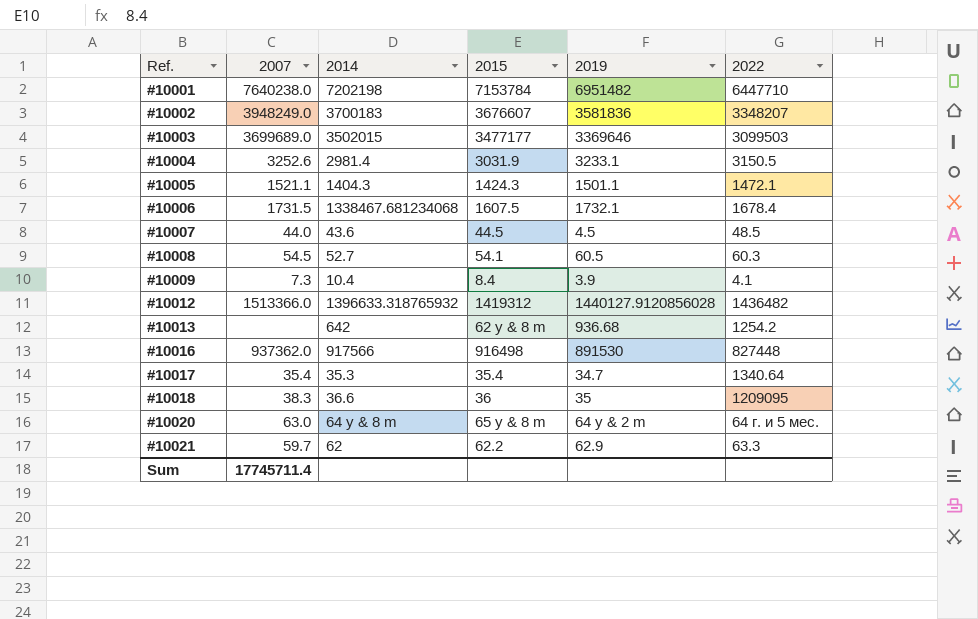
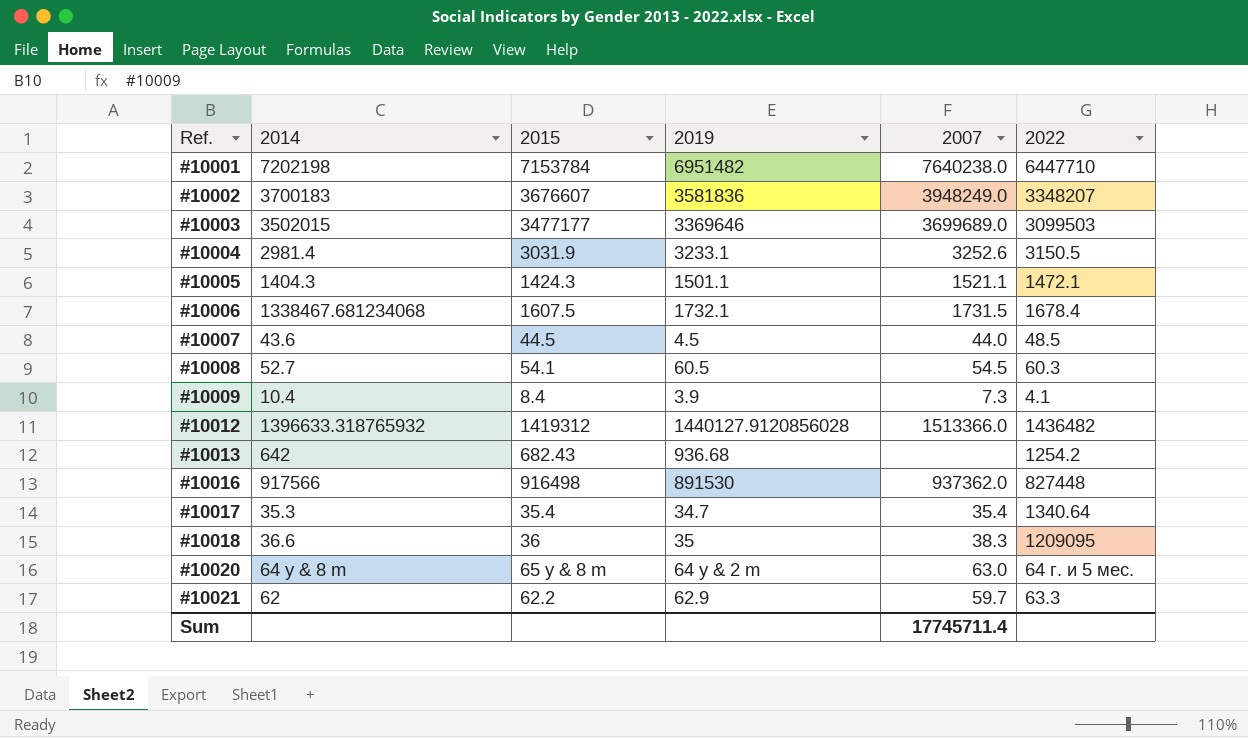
column 2007 | position: 2 -> 5
#10013 | 2015: 62 y & 8 m -> 682.43

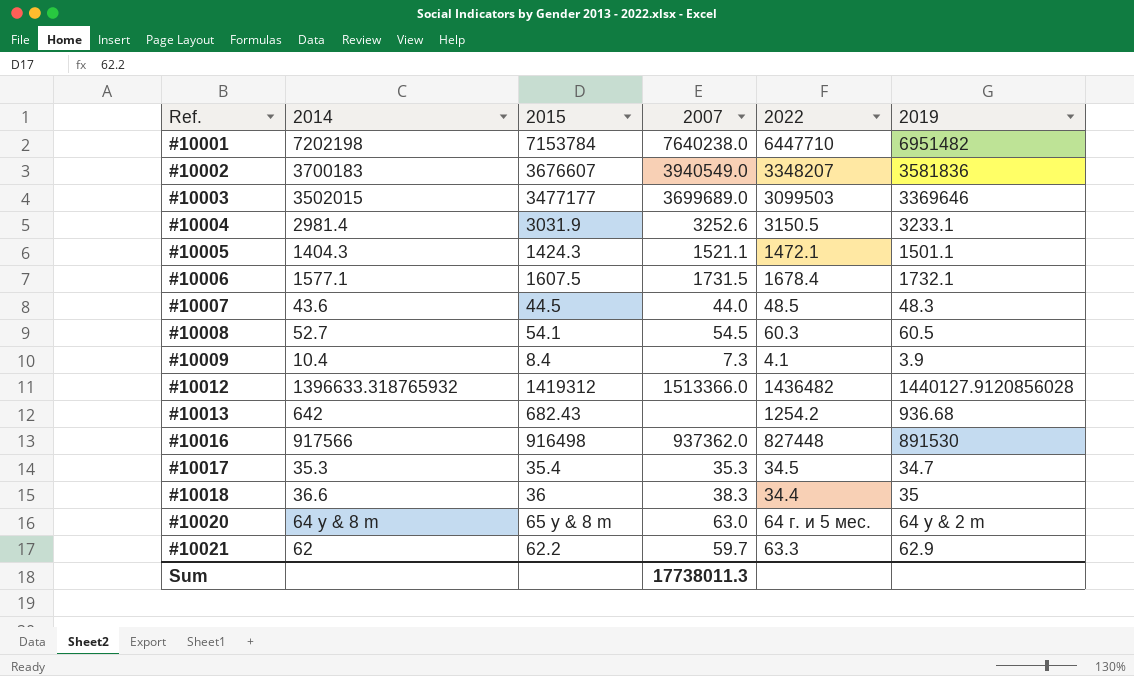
column 2019 | position: 4 -> 6
#10002 | 2007: 3948249.0 -> 3940549.0
#10006 | 2014: 1338467.681234068 -> 1577.1
#10007 | 2019: 4.5 -> 48.3
#10017 | 2007: 35.4 -> 35.3
#10017 | 2022: 1340.64 -> 34.5
#10018 | 2022: 1209095 -> 34.4
Sum | 2007: 17745711.4 -> 17738011.3

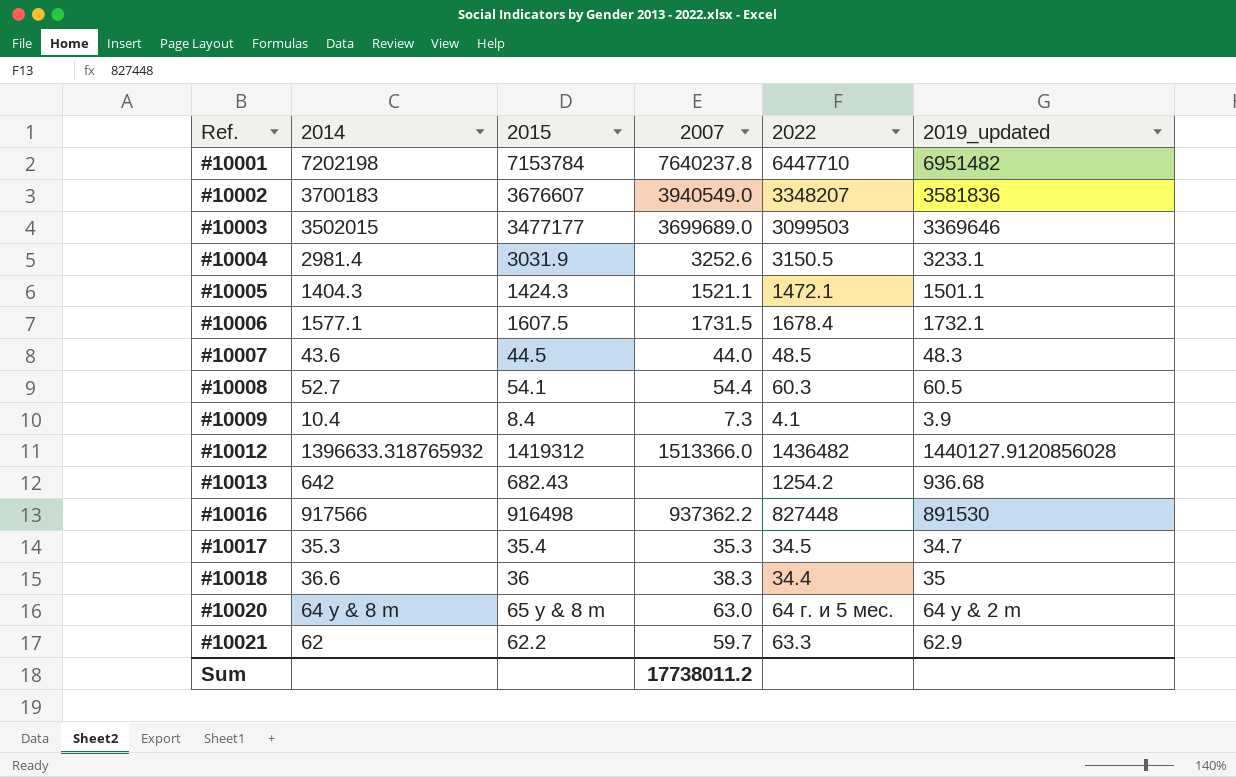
column name: 2019 -> 2019_updated
#10001 | 2007: 7640238.0 -> 7640237.8
#10008 | 2007: 54.5 -> 54.4
#10016 | 2007: 937362.0 -> 937362.2
Sum | 2007: 17738011.3 -> 17738011.2

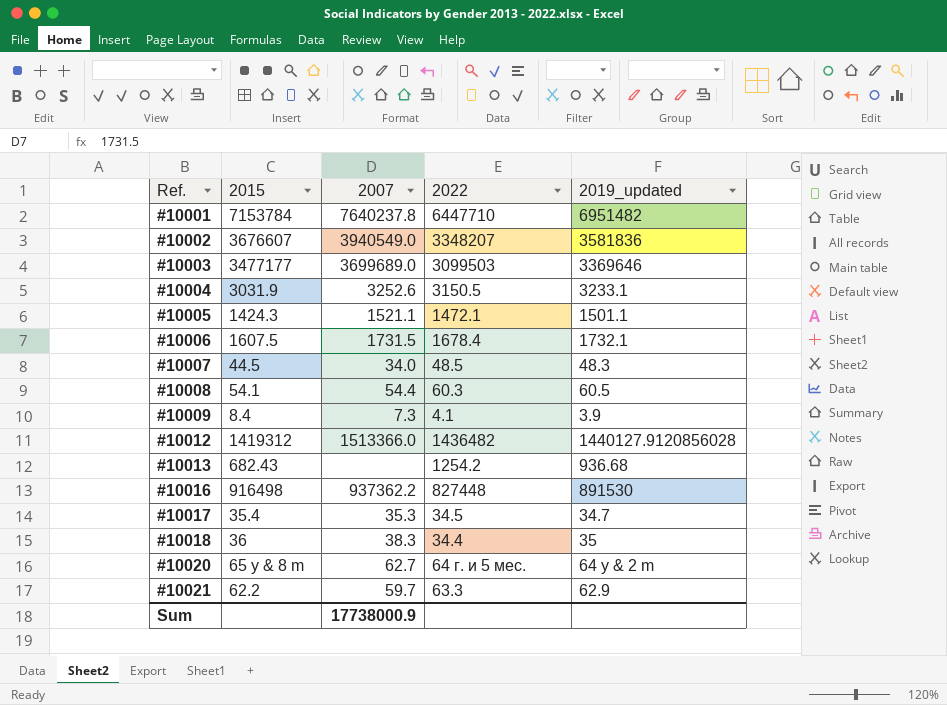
column 2014 | position: 2 -> none
#10007 | 2007: 44.0 -> 34.0
#10020 | 2007: 63.0 -> 62.7
Sum | 2007: 17738011.2 -> 17738000.9

